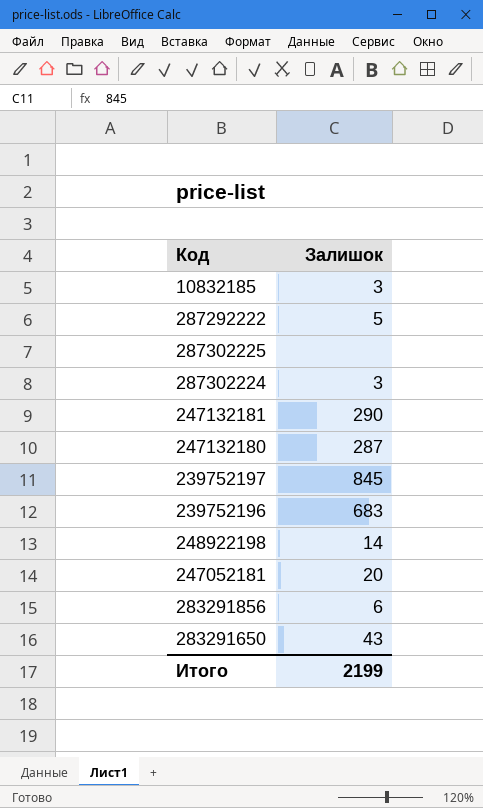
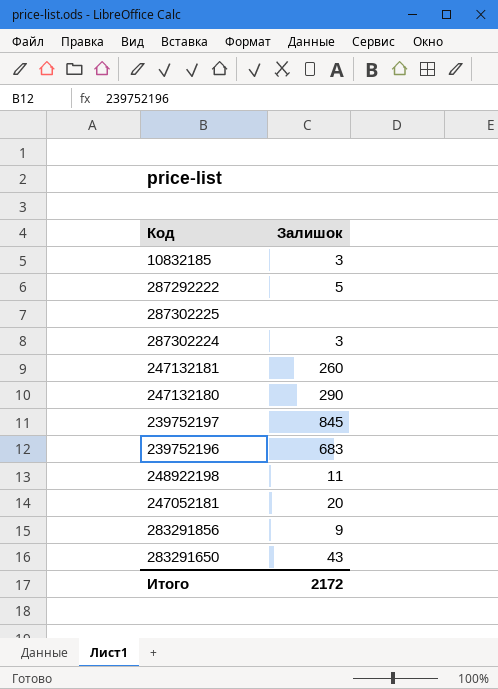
247132181 | Залишок: 290 -> 260
247132180 | Залишок: 287 -> 290
248922198 | Залишок: 14 -> 11
283291856 | Залишок: 6 -> 9
Итого | Залишок: 2199 -> 2172

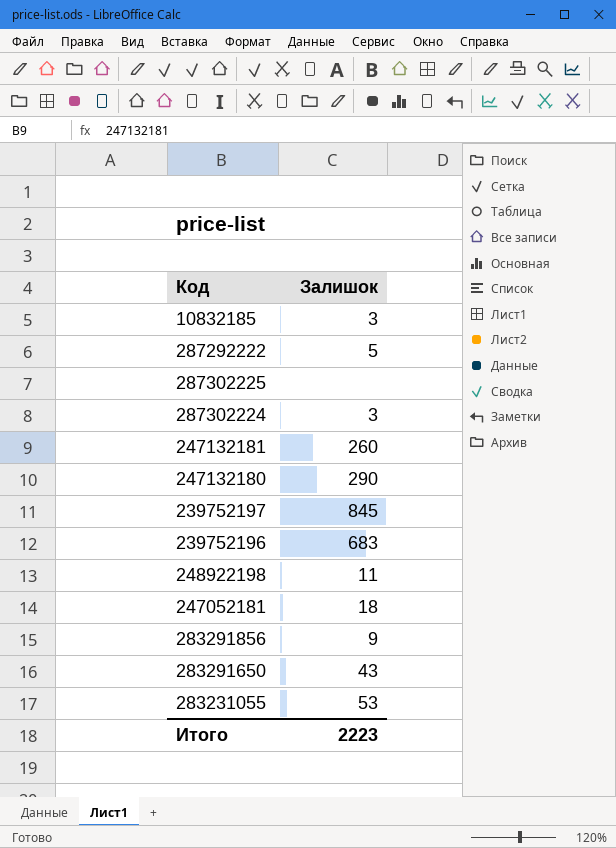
247052181 | Залишок: 20 -> 18
row 283231055: none -> 53
Итого | Залишок: 2172 -> 2223

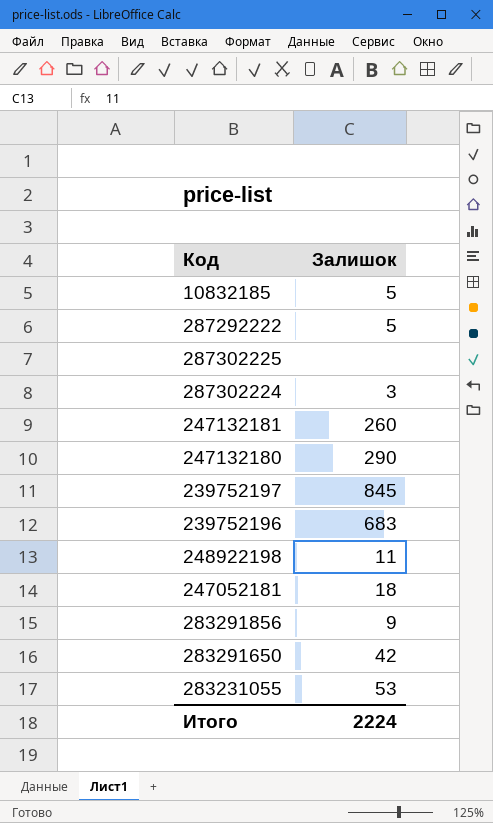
10832185 | Залишок: 3 -> 5
283291650 | Залишок: 43 -> 42
Итого | Залишок: 2223 -> 2224

